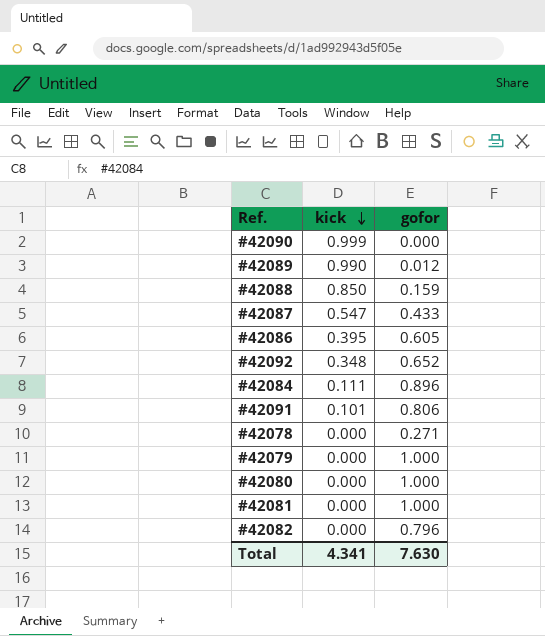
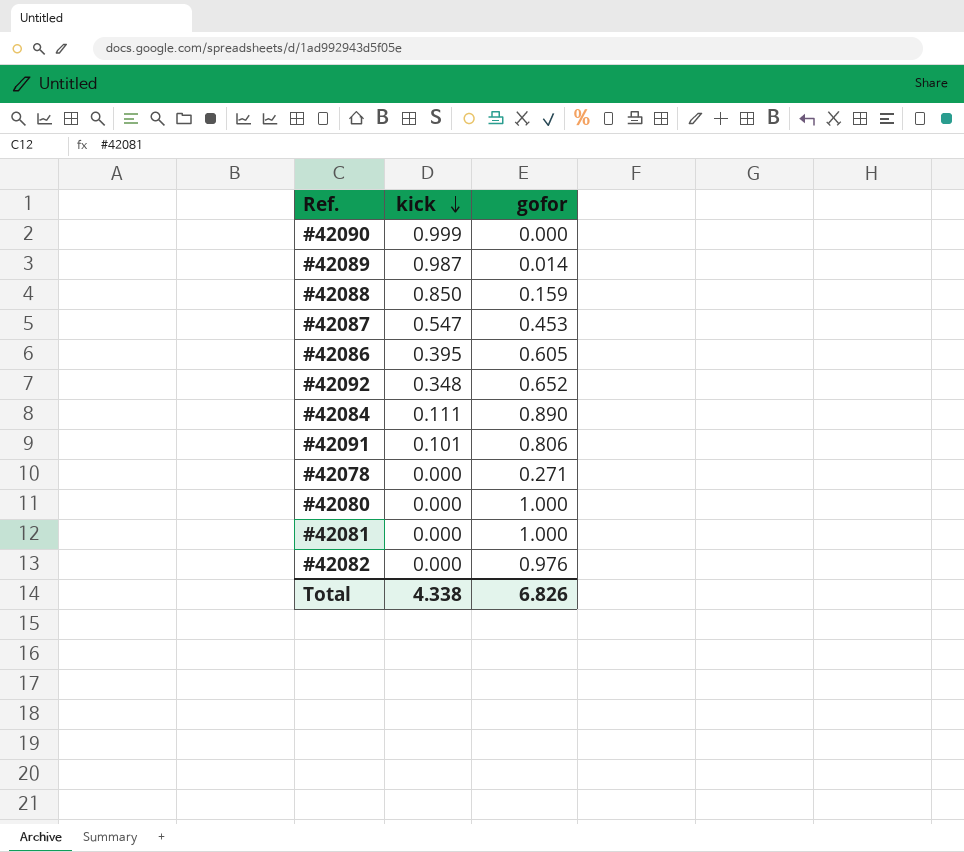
row #42079: 0.000 | 1.000 -> none
#42089 | kick: 0.990 -> 0.987
#42089 | gofor: 0.012 -> 0.014
#42087 | gofor: 0.433 -> 0.453
#42084 | gofor: 0.896 -> 0.890
#42082 | gofor: 0.796 -> 0.976
Total | kick: 4.341 -> 4.338
Total | gofor: 7.630 -> 6.826

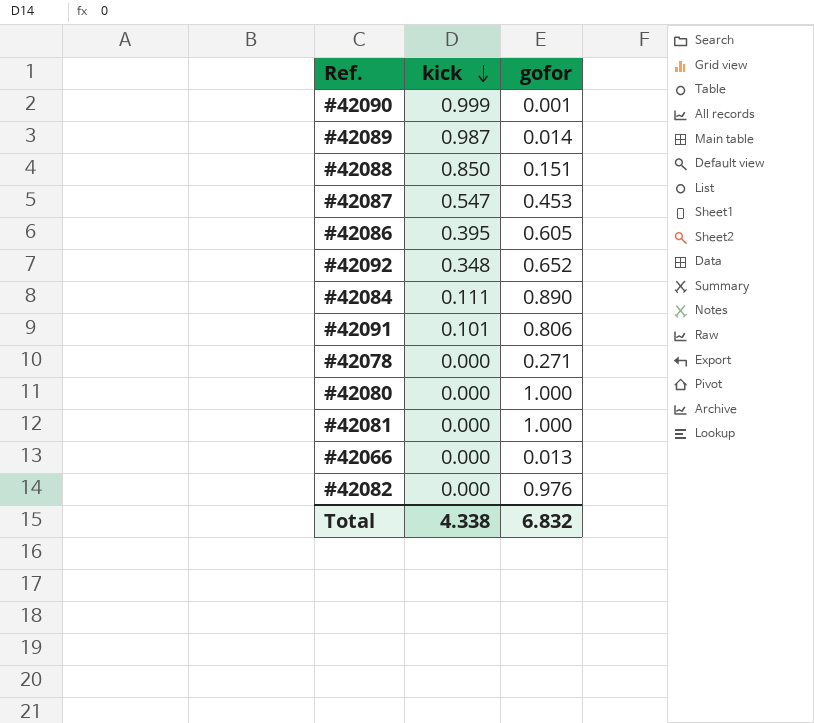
#42090 | gofor: 0.000 -> 0.001
#42088 | gofor: 0.159 -> 0.151
row #42066: none -> 0.000 | 0.013
Total | gofor: 6.826 -> 6.832

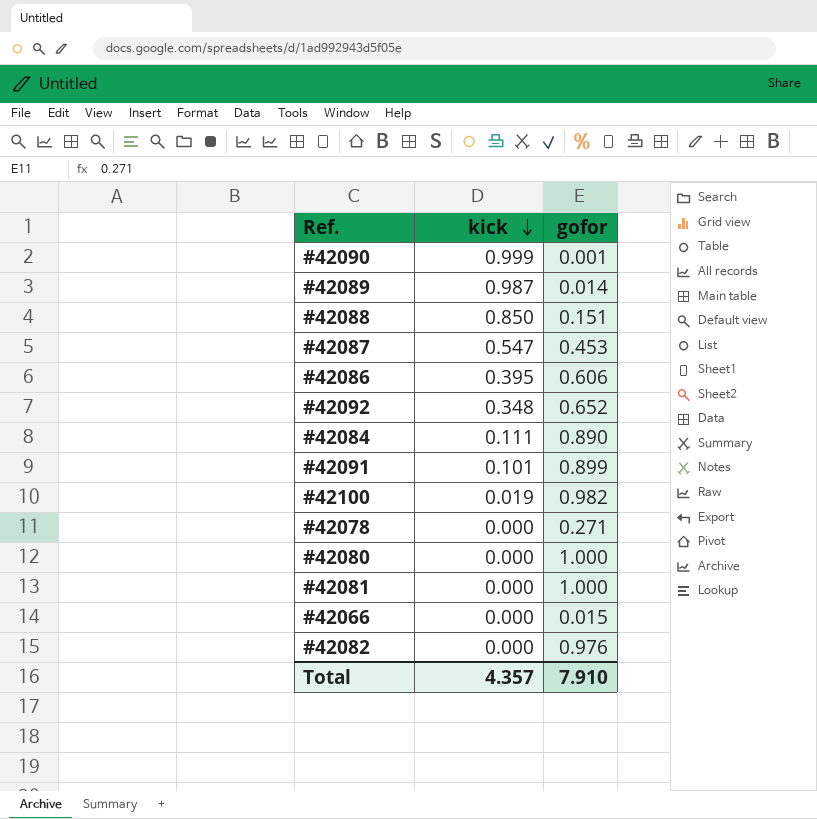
#42086 | gofor: 0.605 -> 0.606
#42091 | gofor: 0.806 -> 0.899
row #42100: none -> 0.019 | 0.982
#42066 | gofor: 0.013 -> 0.015
Total | kick: 4.338 -> 4.357
Total | gofor: 6.832 -> 7.910

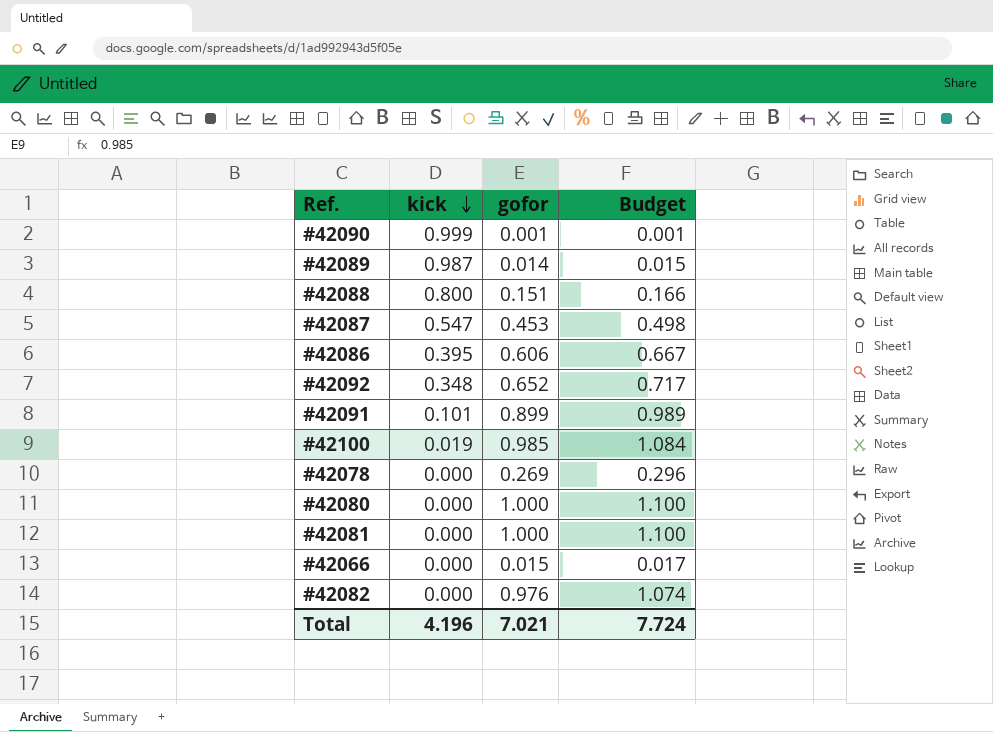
column Budget | formula: none -> [gofor] * 1.1
row #42084: 0.111 | 0.890 -> none
#42088 | kick: 0.850 -> 0.800
#42100 | gofor: 0.982 -> 0.985
#42078 | gofor: 0.271 -> 0.269
Total | kick: 4.357 -> 4.196
Total | gofor: 7.910 -> 7.021

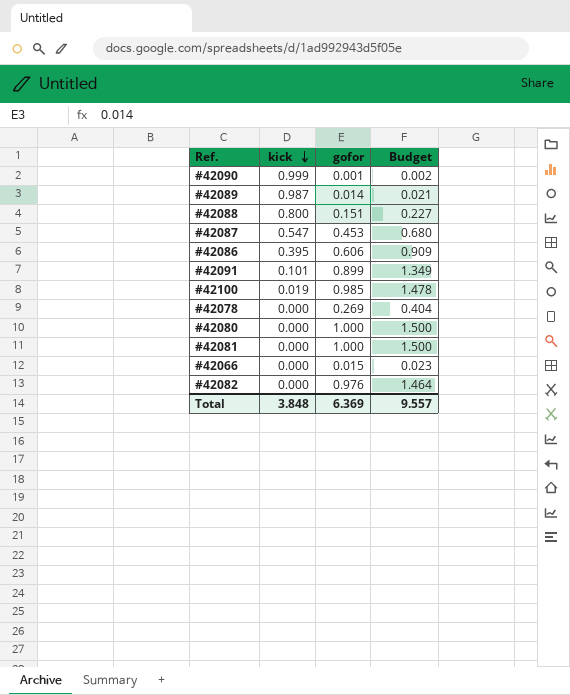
column Budget | formula: [gofor] * 1.1 -> [gofor] * 1.5
row #42092: 0.348 | 0.652 | 0.717 -> none
Total | kick: 4.196 -> 3.848
Total | gofor: 7.021 -> 6.369
Total | Budget: 7.724 -> 9.557

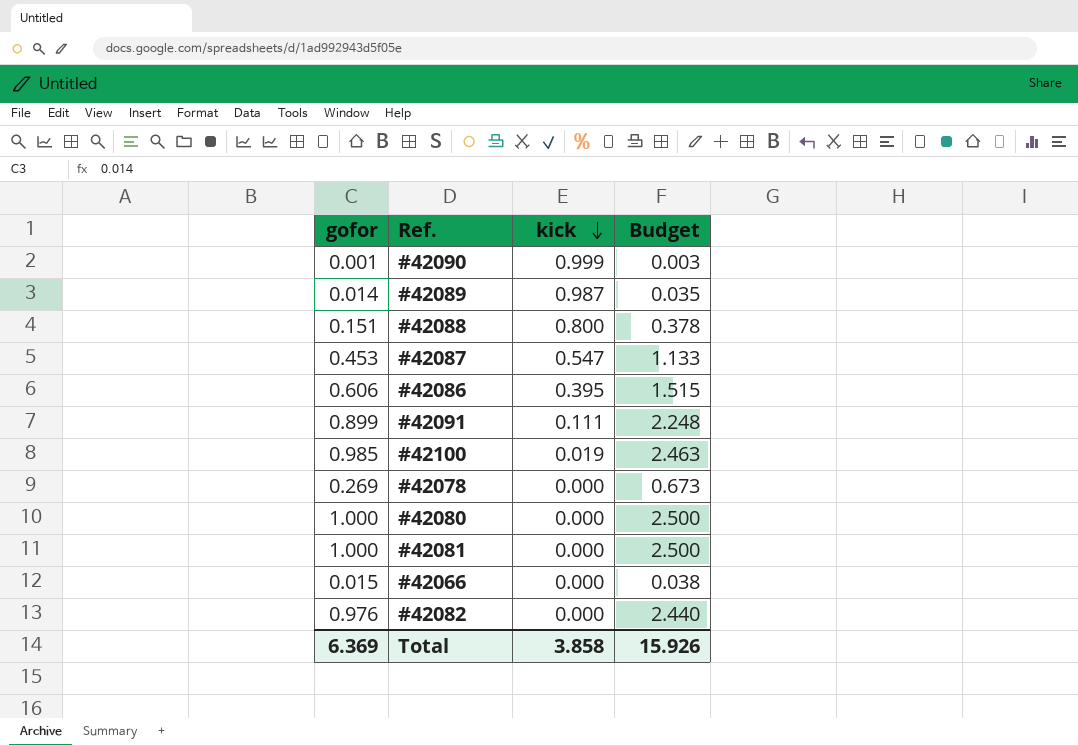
column gofor | position: 3 -> 1
column Budget | formula: [gofor] * 1.5 -> [gofor] * 2.5
#42091 | kick: 0.101 -> 0.111
Total | kick: 3.848 -> 3.858
Total | Budget: 9.557 -> 15.926

